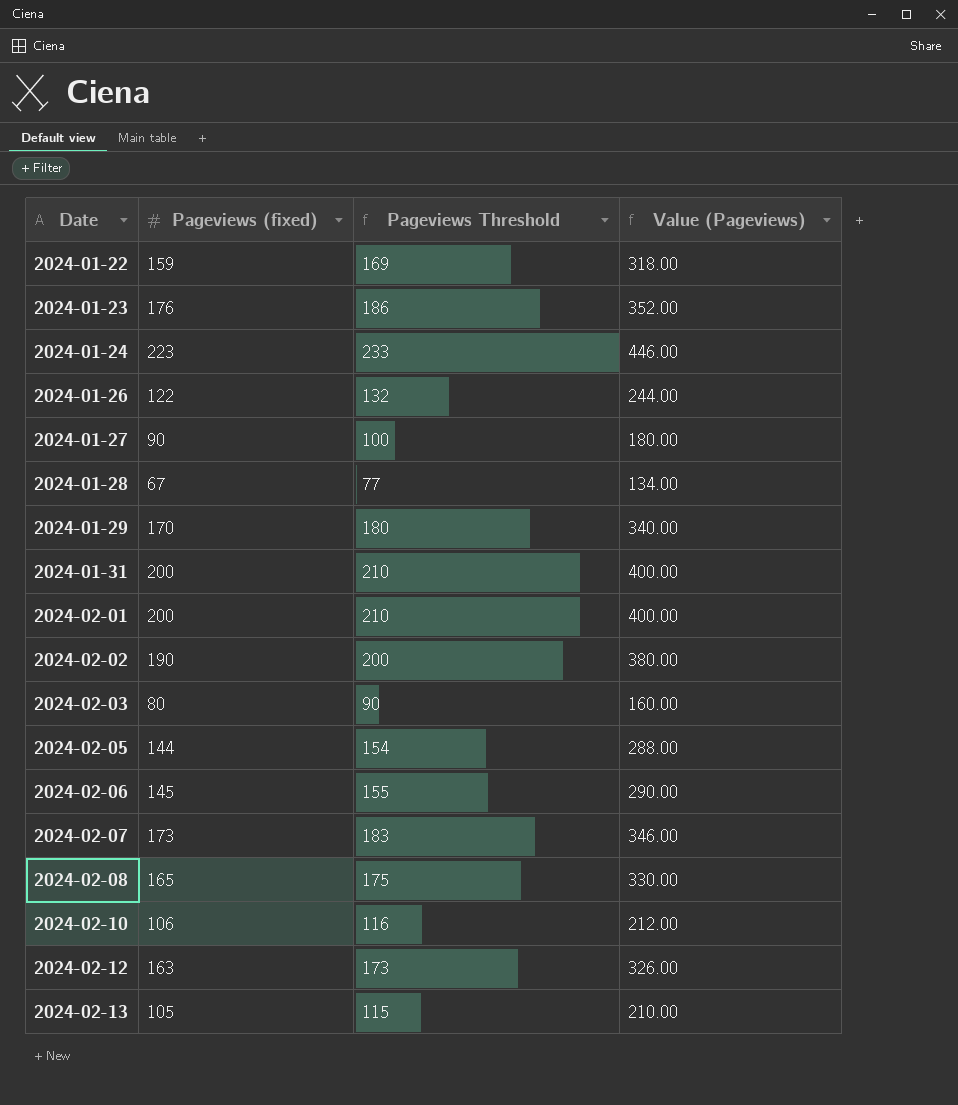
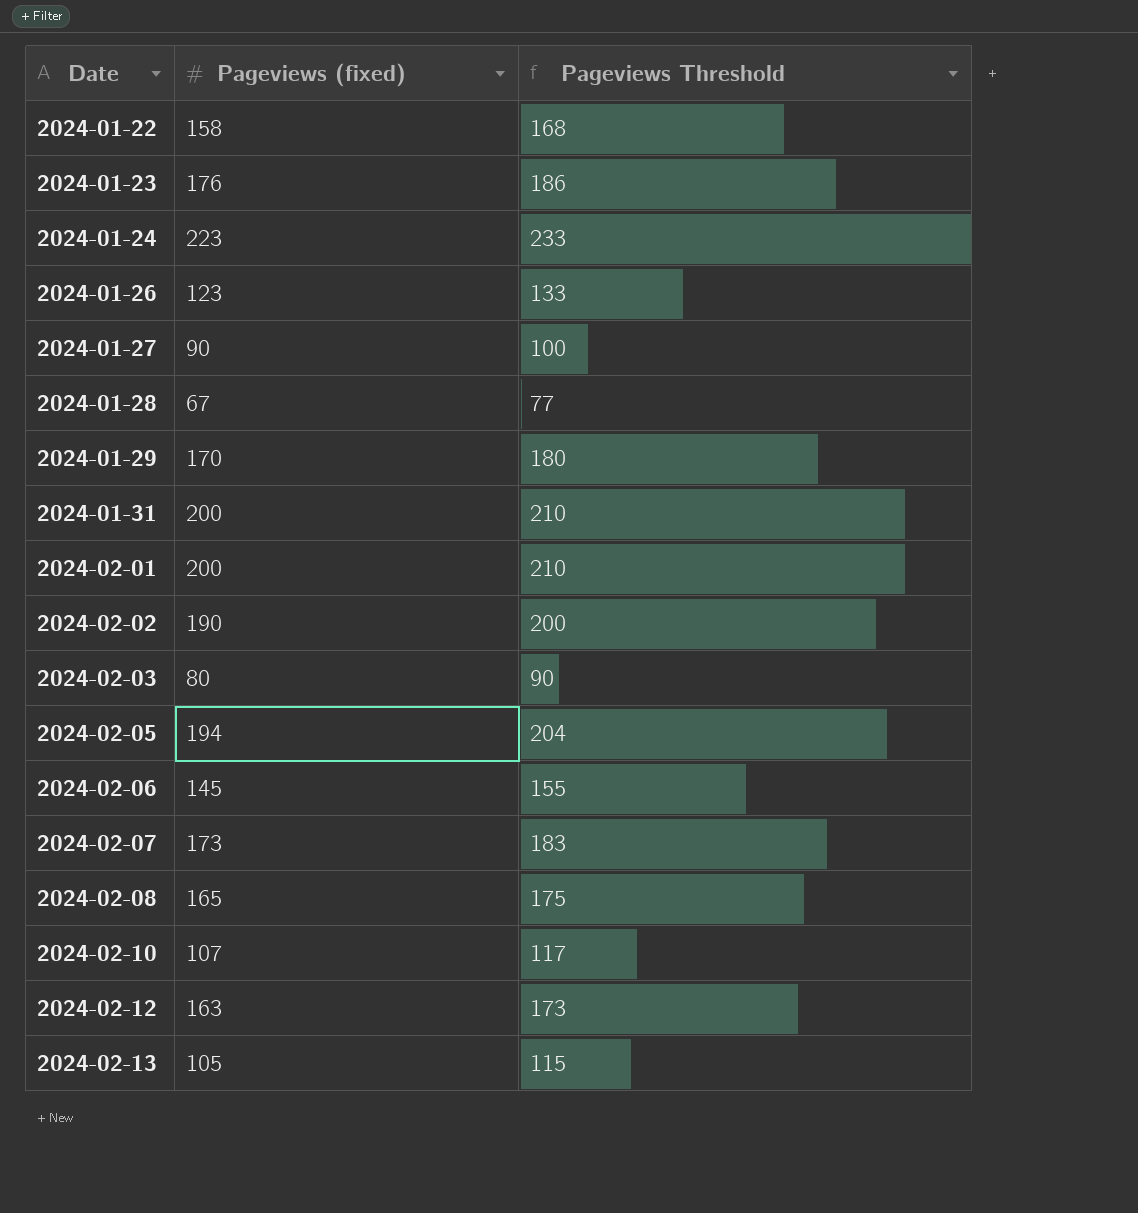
column Value (Pageviews) | formula: [Pageviews (fixed)] * 2 -> none
2024-01-22 | Pageviews (fixed): 159 -> 158
2024-01-22 | Pageviews Threshold: 169 -> 168
2024-01-26 | Pageviews (fixed): 122 -> 123
2024-01-26 | Pageviews Threshold: 132 -> 133
2024-02-05 | Pageviews (fixed): 144 -> 194
2024-02-05 | Pageviews Threshold: 154 -> 204
2024-02-10 | Pageviews (fixed): 106 -> 107
2024-02-10 | Pageviews Threshold: 116 -> 117

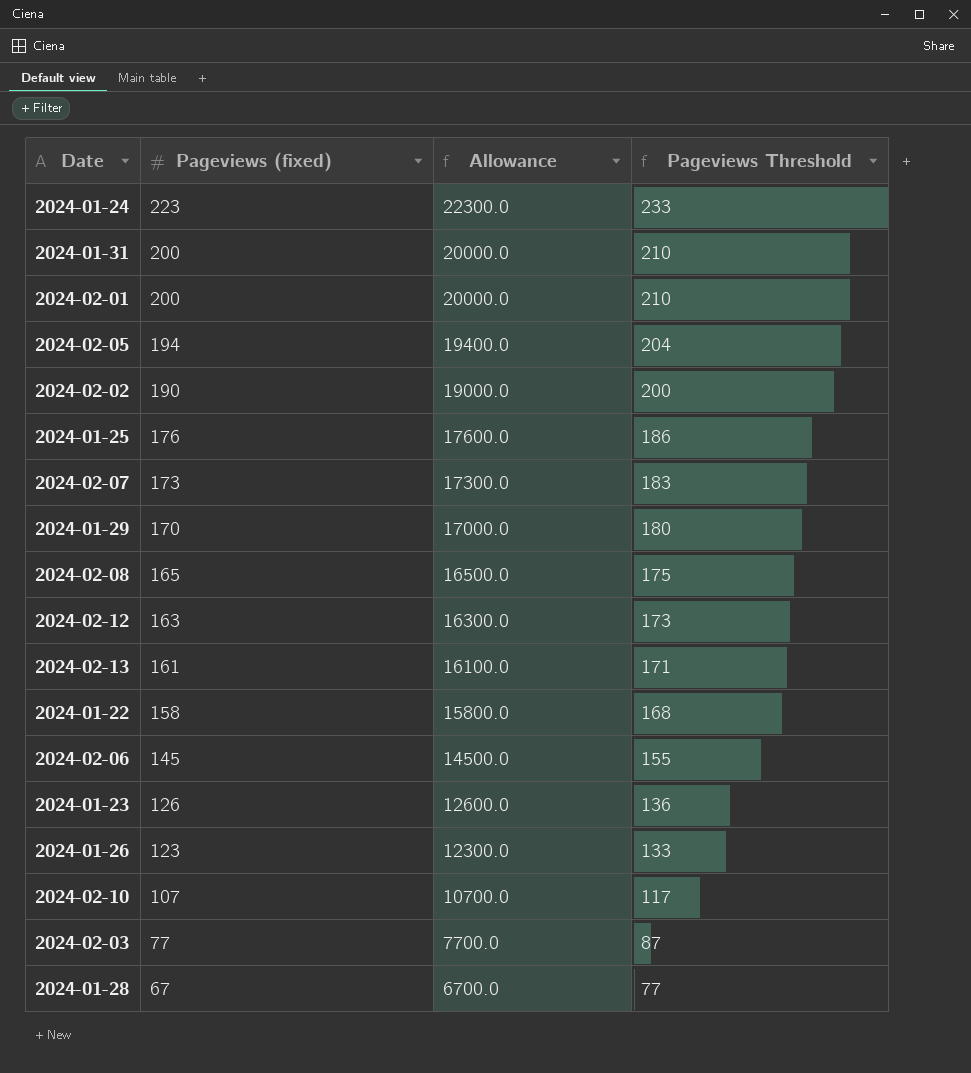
row order: Date ascending -> Pageviews (fixed) descending
column Allowance | formula: none -> [Pageviews (fixed)] * 100
row 2024-01-27: 90 | 100 -> none
row 2024-01-25: none -> 176 | 17600.0 | 186
2024-02-13 | Pageviews (fixed): 105 -> 161
2024-02-13 | Pageviews Threshold: 115 -> 171
2024-01-23 | Pageviews (fixed): 176 -> 126
2024-01-23 | Pageviews Threshold: 186 -> 136
2024-02-03 | Pageviews (fixed): 80 -> 77
2024-02-03 | Pageviews Threshold: 90 -> 87

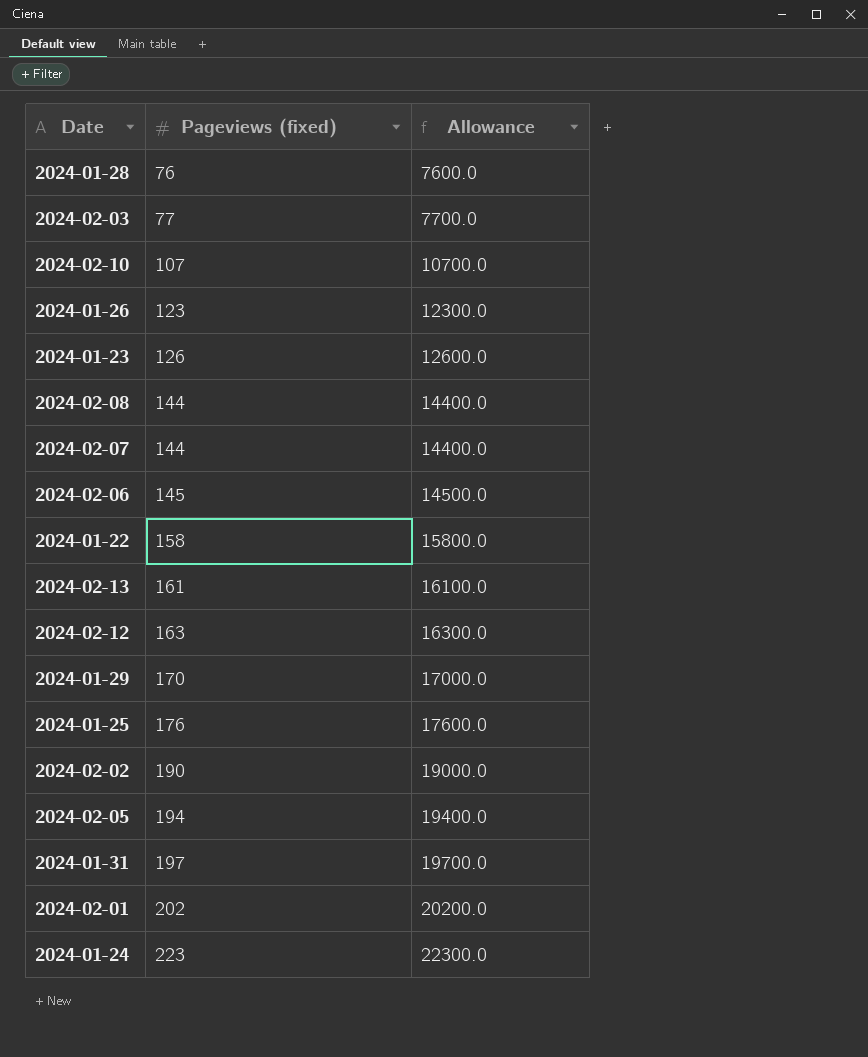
row order: Pageviews (fixed) descending -> Pageviews (fixed) ascending
column Pageviews Threshold | formula: [Pageviews (fixed)] + 10 -> none
2024-01-28 | Pageviews (fixed): 67 -> 76
2024-01-28 | Allowance: 6700.0 -> 7600.0
2024-02-08 | Pageviews (fixed): 165 -> 144
2024-02-08 | Allowance: 16500.0 -> 14400.0
2024-02-07 | Pageviews (fixed): 173 -> 144
2024-02-07 | Allowance: 17300.0 -> 14400.0
2024-01-31 | Pageviews (fixed): 200 -> 197
2024-01-31 | Allowance: 20000.0 -> 19700.0
2024-02-01 | Pageviews (fixed): 200 -> 202
2024-02-01 | Allowance: 20000.0 -> 20200.0

